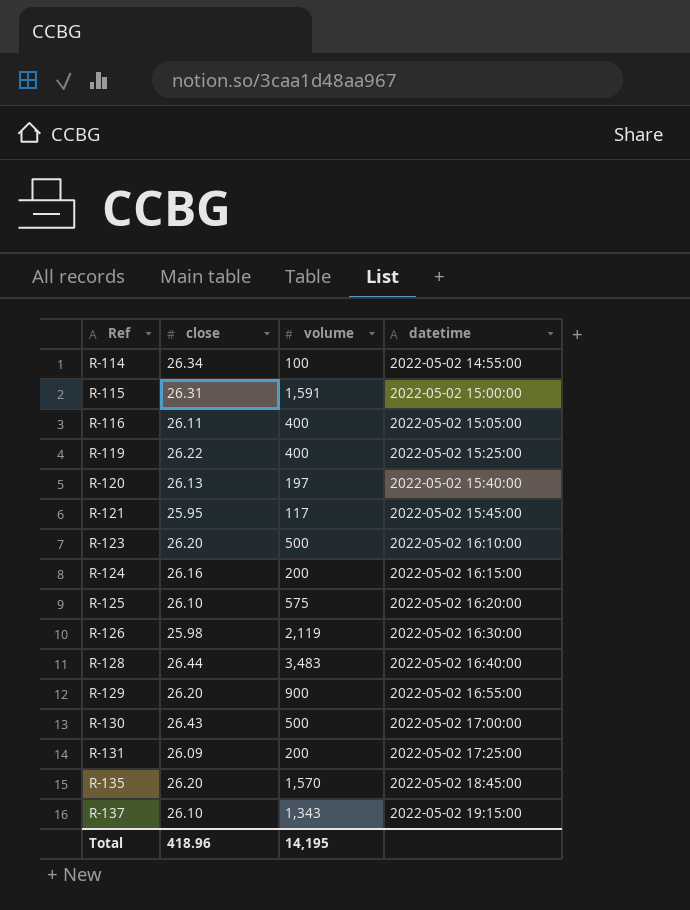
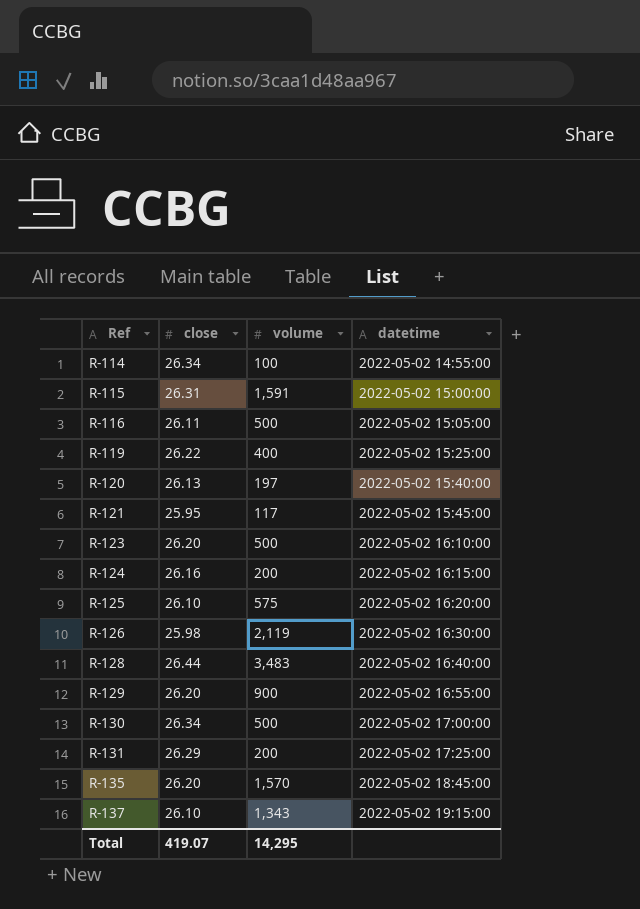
R-116 | volume: 400 -> 500
R-130 | close: 26.43 -> 26.34
R-131 | close: 26.09 -> 26.29
Total | close: 418.96 -> 419.07
Total | volume: 14,195 -> 14,295

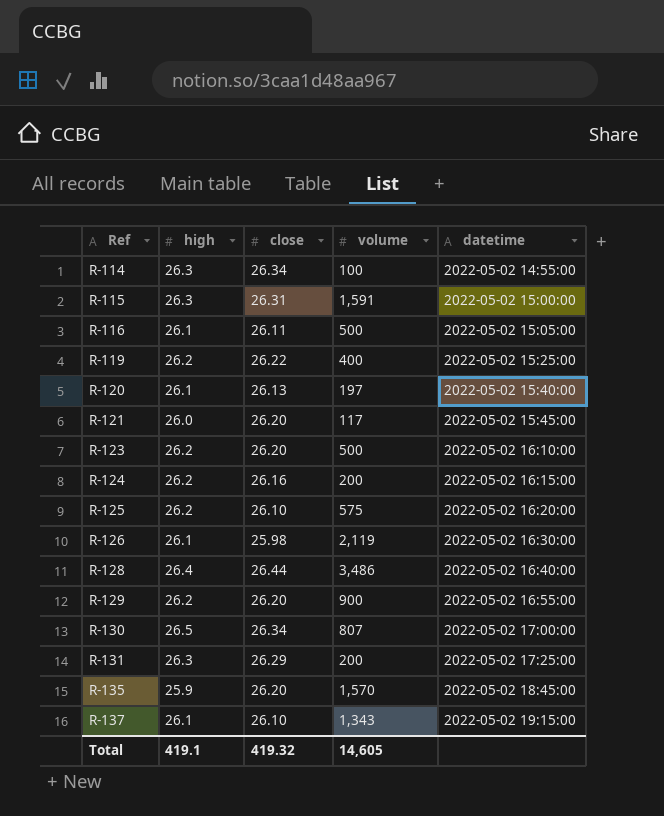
column high | position: none -> 2
R-121 | close: 25.95 -> 26.20
R-128 | volume: 3,483 -> 3,486
R-130 | volume: 500 -> 807
Total | close: 419.07 -> 419.32
Total | volume: 14,295 -> 14,605

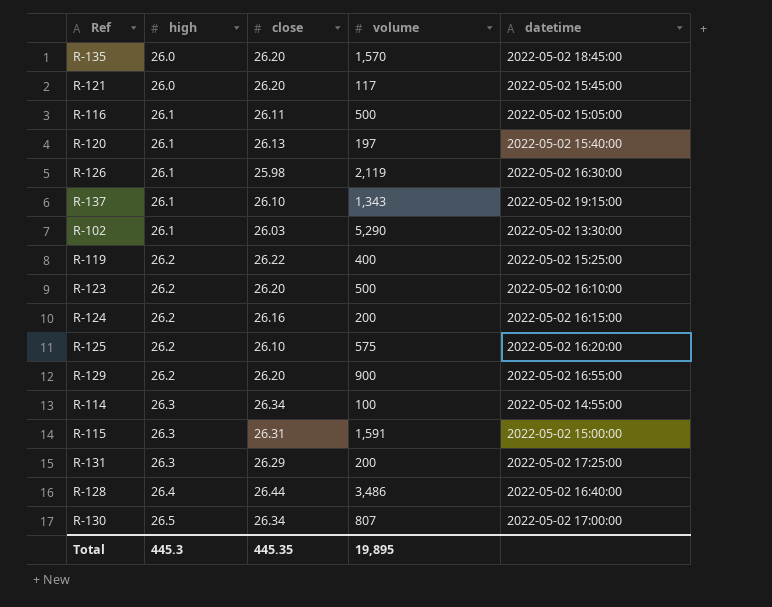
row order: Ref ascending -> high ascending
R-135 | high: 25.9 -> 26.0
row R-102: none -> 26.1 | 26.03 | 5,290 | 2022-05-02 13:30:00
Total | high: 419.1 -> 445.3
Total | close: 419.32 -> 445.35
Total | volume: 14,605 -> 19,895

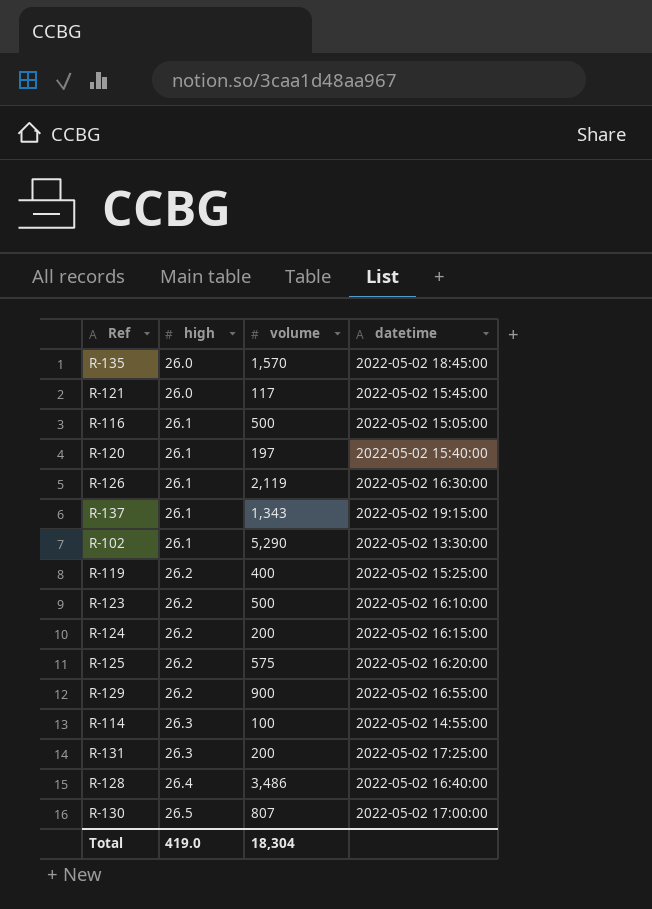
column close | position: 3 -> none
row R-115: 26.3 | 26.31 | 1,591 | 2022-05-02 15:00:00 -> none
Total | high: 445.3 -> 419.0
Total | volume: 19,895 -> 18,304

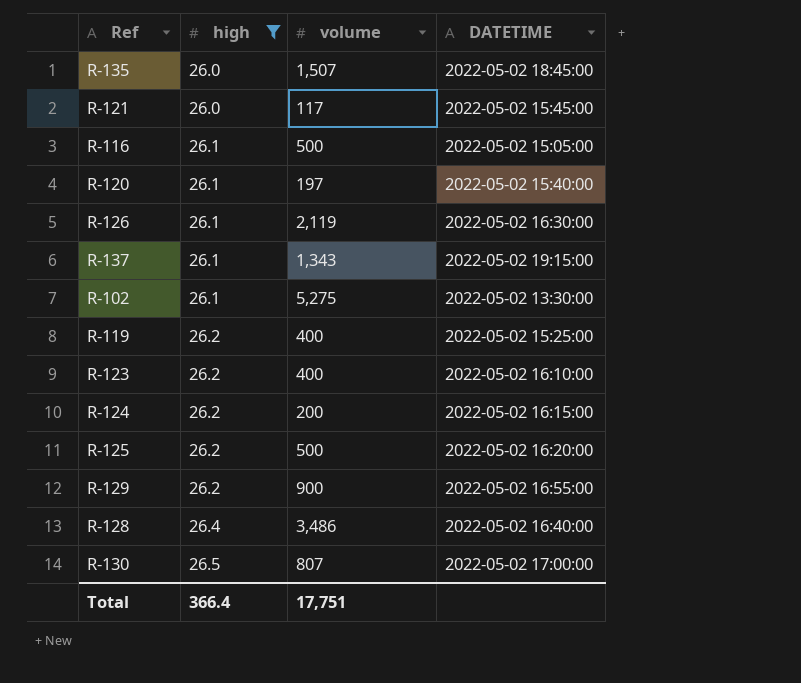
filter: none -> high != 26.3
column name: datetime -> DATETIME
R-135 | volume: 1,570 -> 1,507
R-102 | volume: 5,290 -> 5,275
R-123 | volume: 500 -> 400
R-125 | volume: 575 -> 500
Total | high: 419.0 -> 366.4
Total | volume: 18,304 -> 17,751

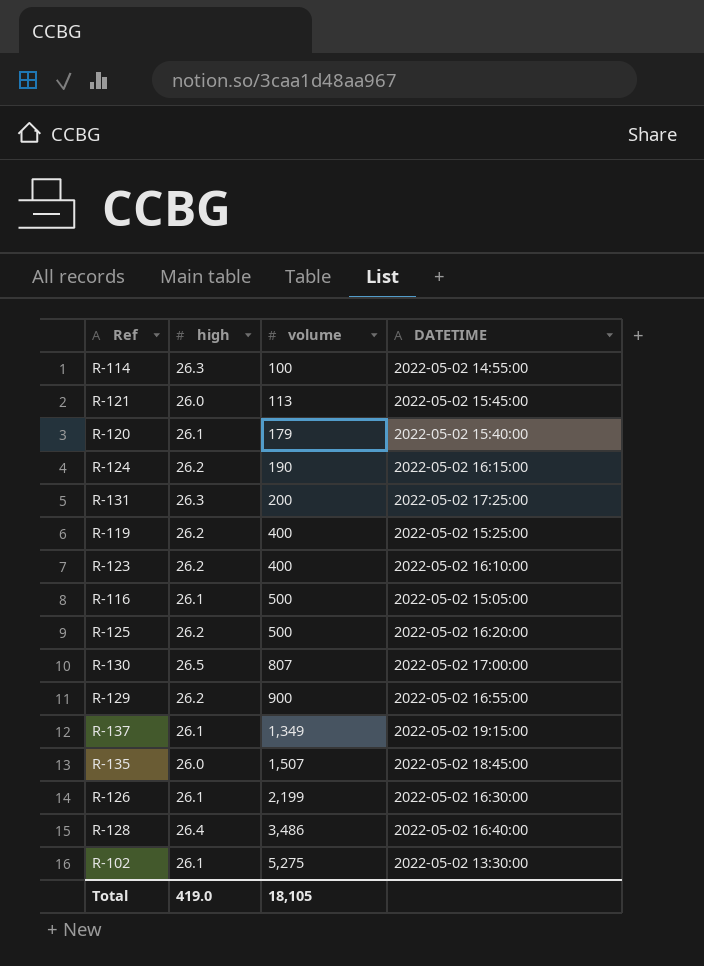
filter: high != 26.3 -> none
row order: high ascending -> volume ascending
R-121 | volume: 117 -> 113
R-120 | volume: 197 -> 179
R-124 | volume: 200 -> 190
R-137 | volume: 1,343 -> 1,349
R-126 | volume: 2,119 -> 2,199
Total | high: 366.4 -> 419.0
Total | volume: 17,751 -> 18,105

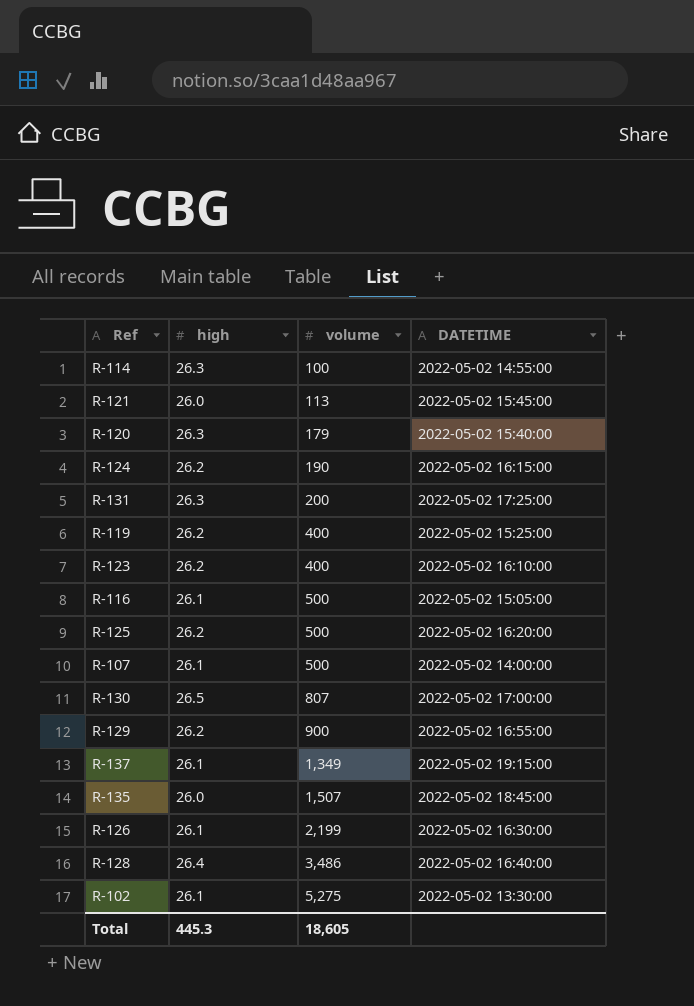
R-120 | high: 26.1 -> 26.3
row R-107: none -> 26.1 | 500 | 2022-05-02 14:00:00
Total | high: 419.0 -> 445.3
Total | volume: 18,105 -> 18,605

